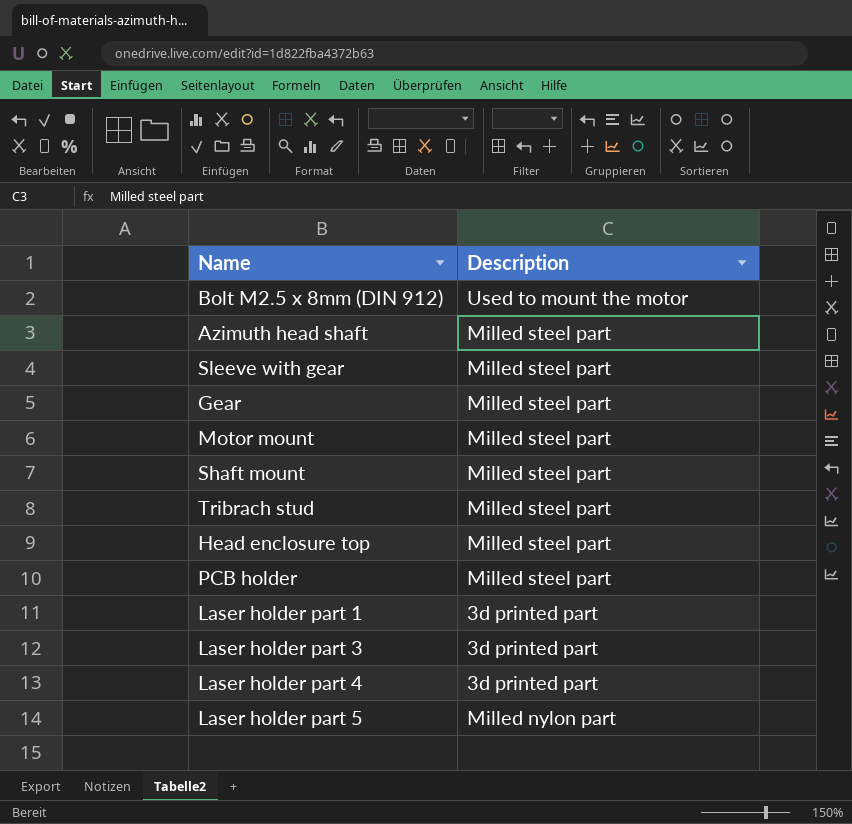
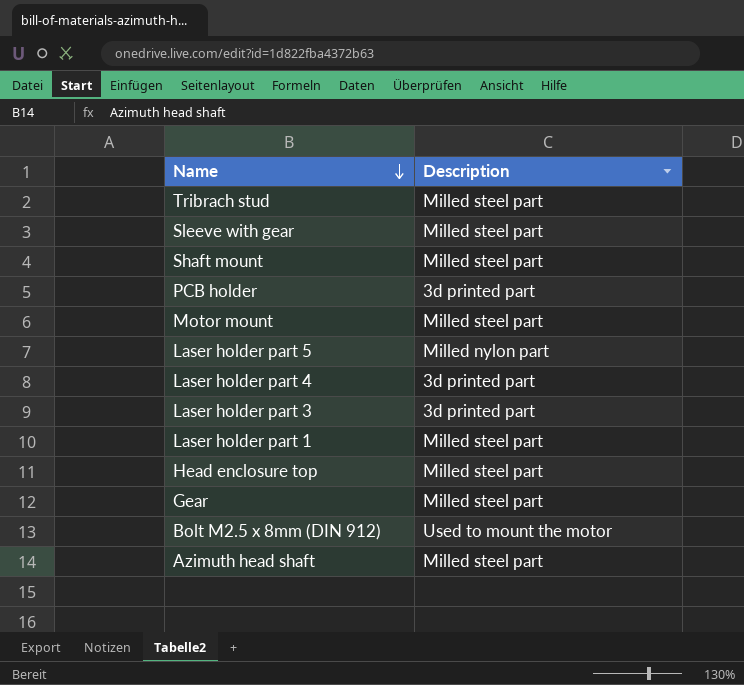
row order: none -> Name descending
PCB holder | Description: Milled steel part -> 3d printed part
Laser holder part 1 | Description: 3d printed part -> Milled steel part

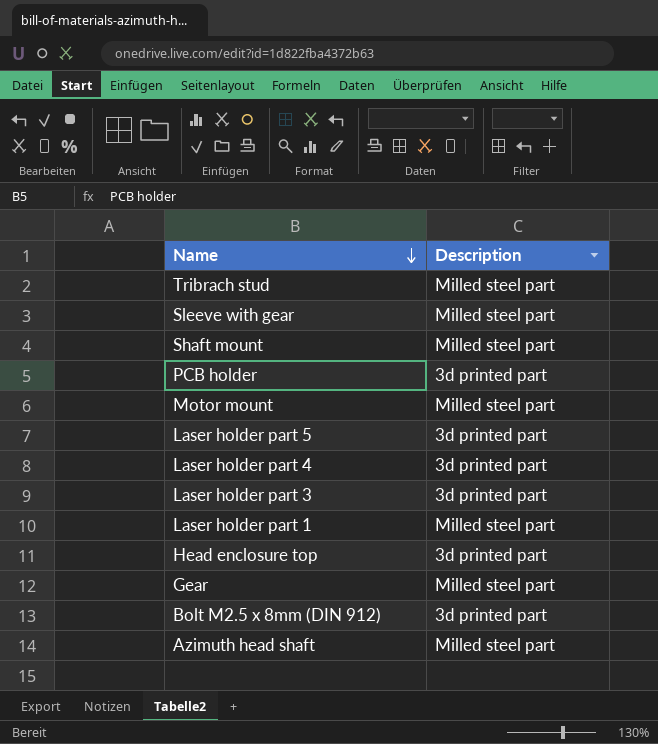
Laser holder part 5 | Description: Milled nylon part -> 3d printed part
Head enclosure top | Description: Milled steel part -> 3d printed part
Bolt M2.5 x 8mm (DIN 912) | Description: Used to mount the motor -> 3d printed part

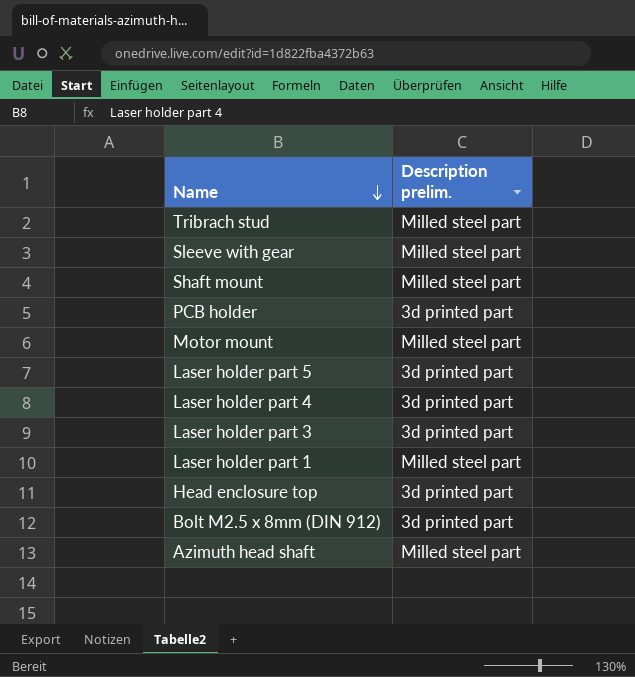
column name: Description -> Description prelim.
row Gear: Milled steel part -> none

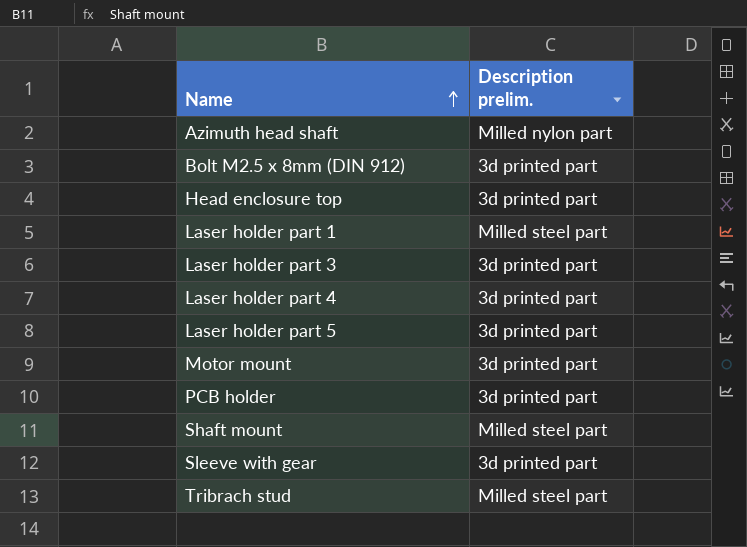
row order: Name descending -> Name ascending
Azimuth head shaft | Description prelim.: Milled steel part -> Milled nylon part
Motor mount | Description prelim.: Milled steel part -> 3d printed part
Sleeve with gear | Description prelim.: Milled steel part -> 3d printed part

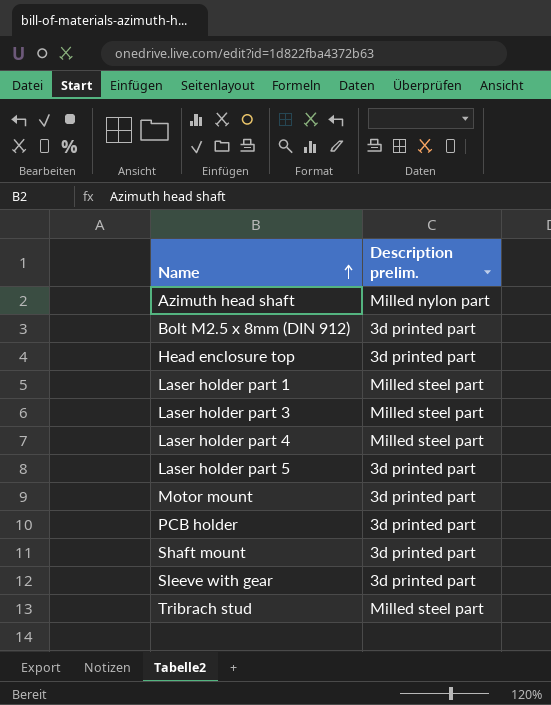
Laser holder part 3 | Description prelim.: 3d printed part -> Milled steel part
Laser holder part 4 | Description prelim.: 3d printed part -> Milled steel part
Shaft mount | Description prelim.: Milled steel part -> 3d printed part

